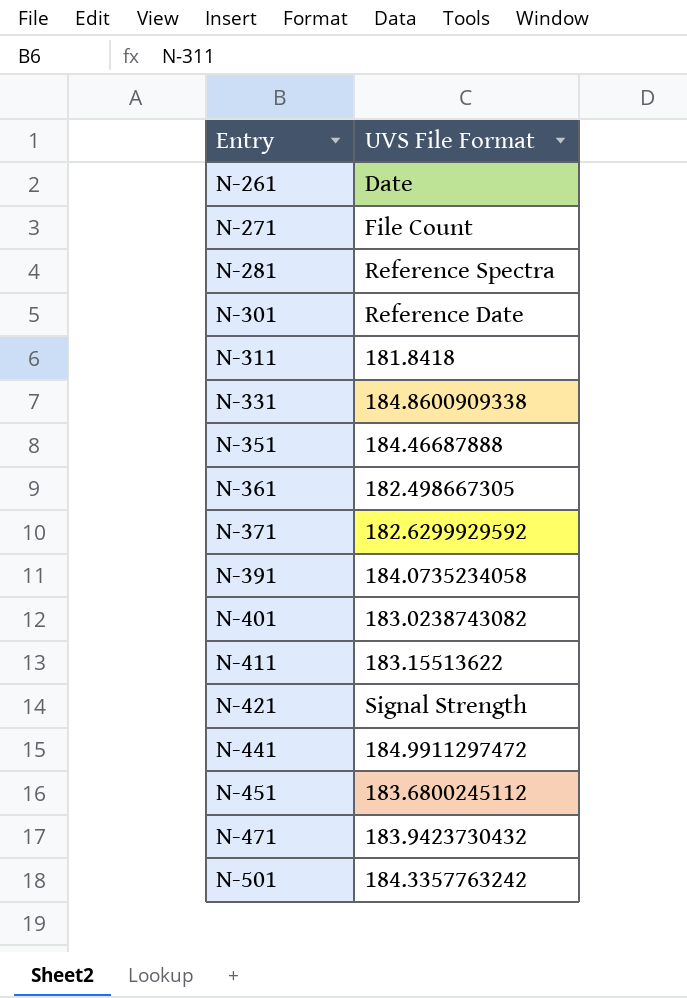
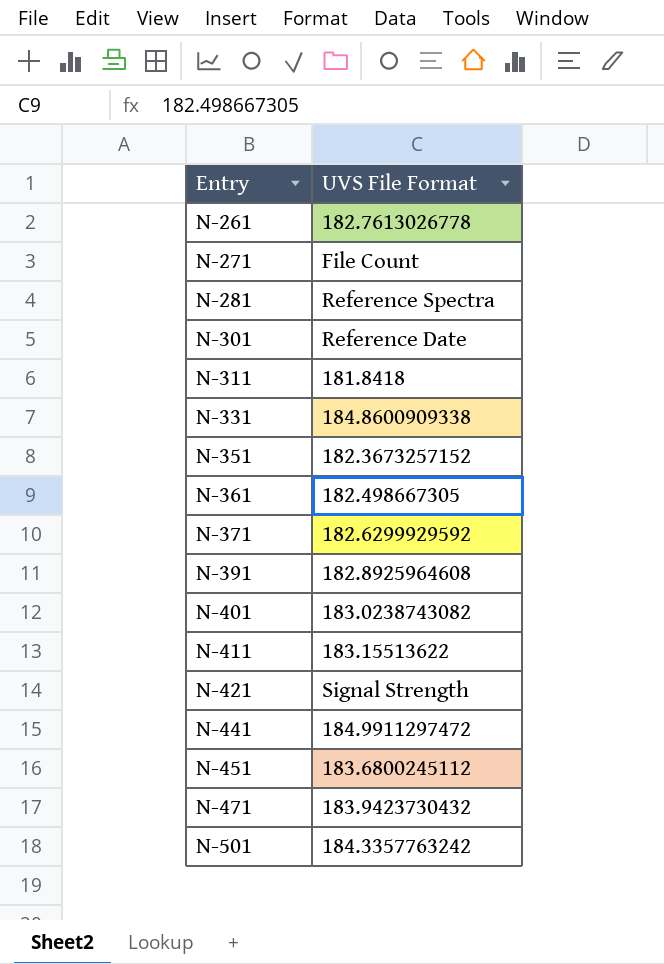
N-261 | UVS File Format: Date -> 182.7613026778
N-351 | UVS File Format: 184.46687888 -> 182.3673257152
N-391 | UVS File Format: 184.0735234058 -> 182.8925964608

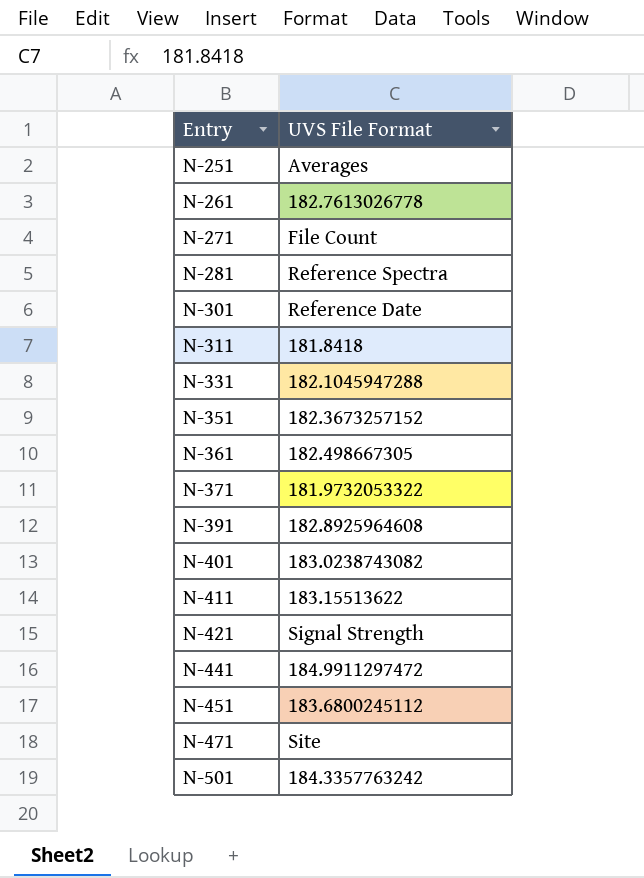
row N-251: none -> Averages
N-331 | UVS File Format: 184.8600909338 -> 182.1045947288
N-371 | UVS File Format: 182.6299929592 -> 181.9732053322
N-471 | UVS File Format: 183.9423730432 -> Site

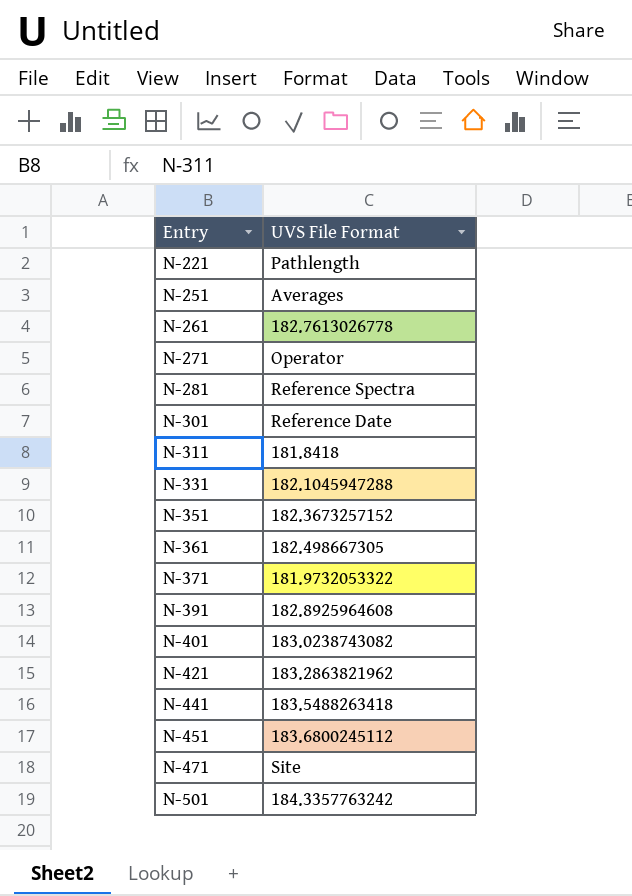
row N-411: 183.15513622 -> none
row N-221: none -> Pathlength
N-271 | UVS File Format: File Count -> Operator
N-421 | UVS File Format: Signal Strength -> 183.2863821962
N-441 | UVS File Format: 184.9911297472 -> 183.5488263418

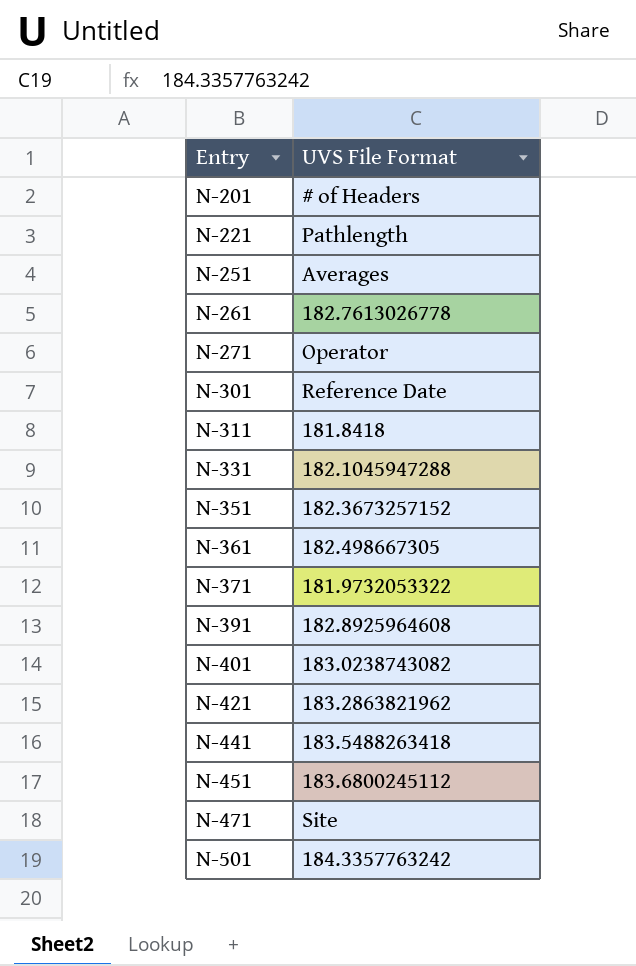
row N-281: Reference Spectra -> none
row N-201: none -> # of Headers

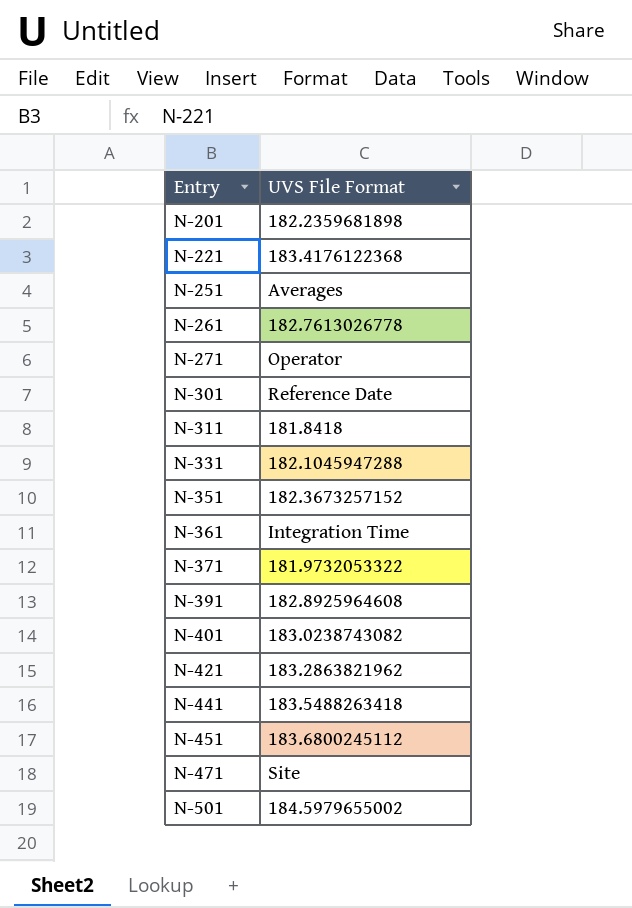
N-201 | UVS File Format: # of Headers -> 182.2359681898
N-221 | UVS File Format: Pathlength -> 183.4176122368
N-361 | UVS File Format: 182.498667305 -> Integration Time
N-501 | UVS File Format: 184.3357763242 -> 184.5979655002

